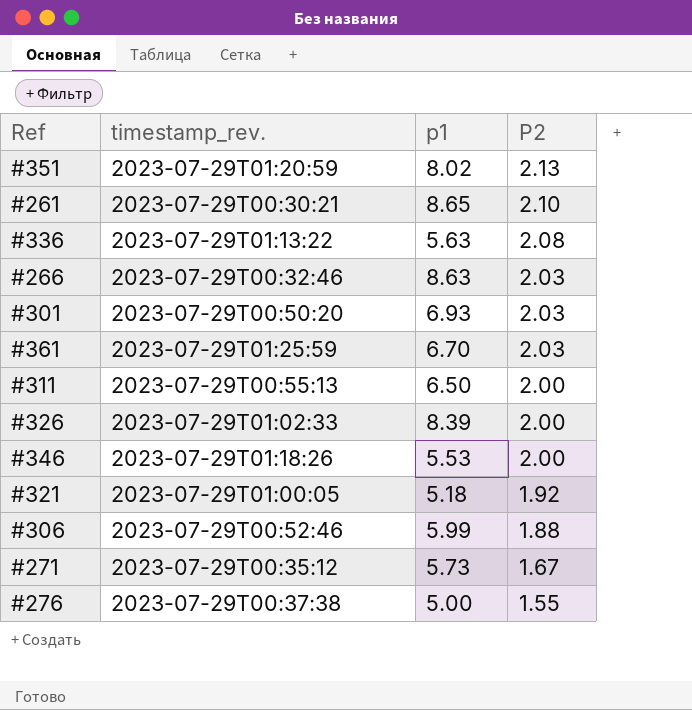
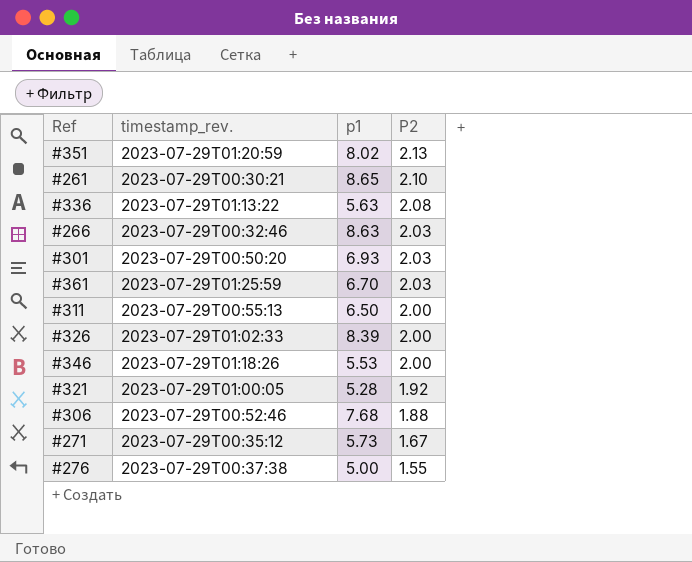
#321 | p1: 5.18 -> 5.28
#306 | p1: 5.99 -> 7.68

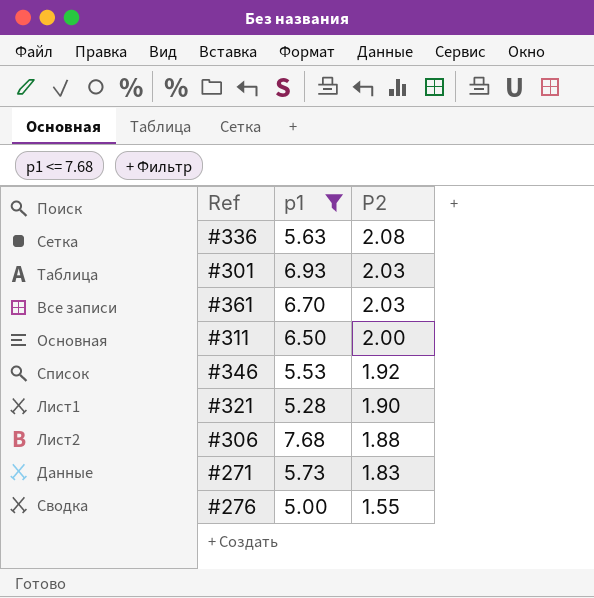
filter: none -> p1 <= 7.68
column timestamp_rev. | position: 2 -> none
#346 | P2: 2.00 -> 1.92
#321 | P2: 1.92 -> 1.90
#271 | P2: 1.67 -> 1.83

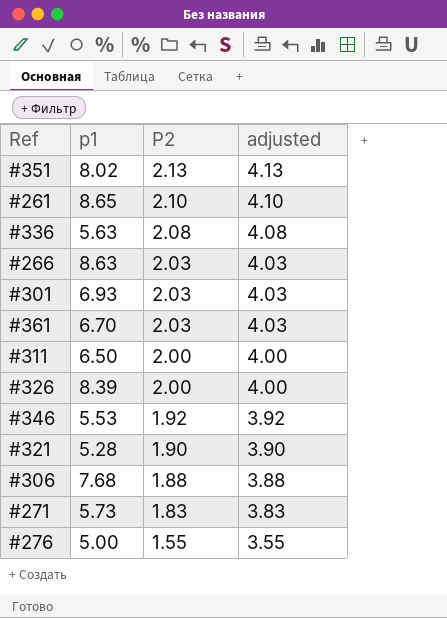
filter: p1 <= 7.68 -> none
column adjusted | formula: none -> [P2] + 2

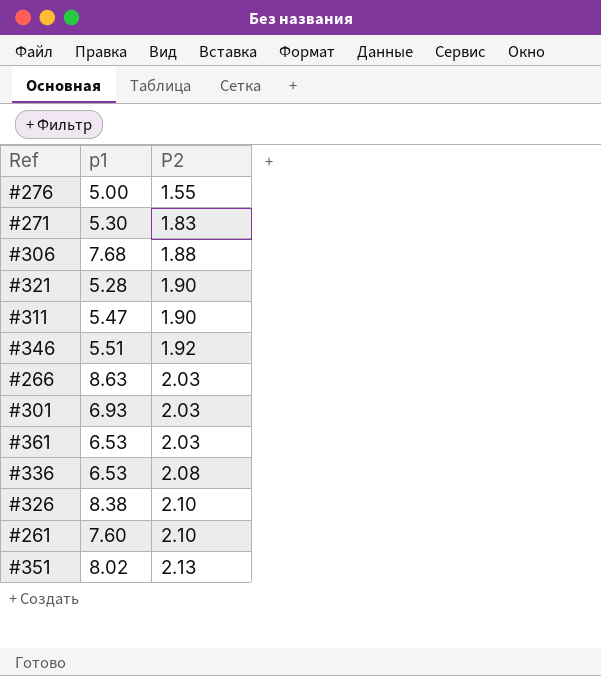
row order: P2 descending -> P2 ascending
column adjusted | formula: [P2] + 2 -> none
#271 | p1: 5.73 -> 5.30
#311 | p1: 6.50 -> 5.47
#311 | P2: 2.00 -> 1.90
#346 | p1: 5.53 -> 5.51
#361 | p1: 6.70 -> 6.53
#336 | p1: 5.63 -> 6.53
#326 | p1: 8.39 -> 8.38
#326 | P2: 2.00 -> 2.10
#261 | p1: 8.65 -> 7.60

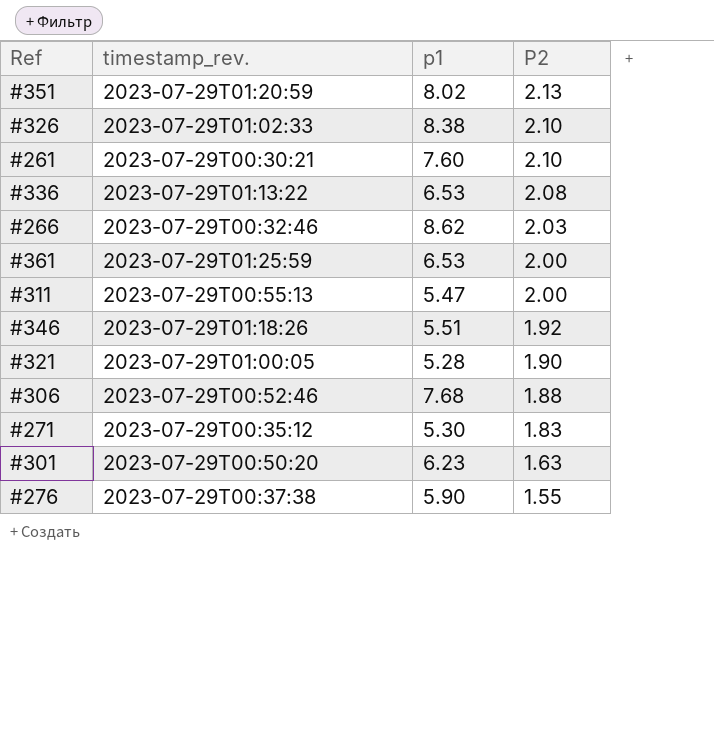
row order: P2 ascending -> P2 descending
column timestamp_rev. | position: none -> 2
#266 | p1: 8.63 -> 8.62
#361 | P2: 2.03 -> 2.00
#311 | P2: 1.90 -> 2.00
#301 | p1: 6.93 -> 6.23
#301 | P2: 2.03 -> 1.63
#276 | p1: 5.00 -> 5.90

